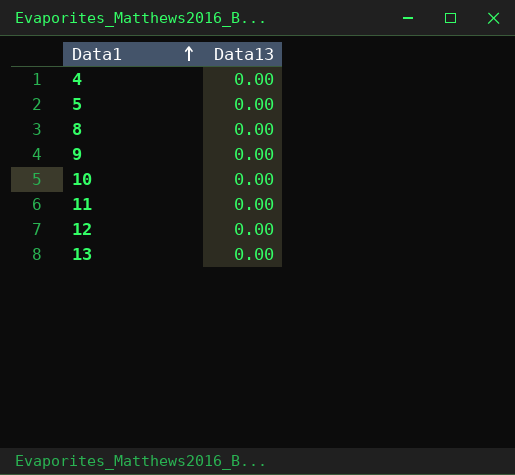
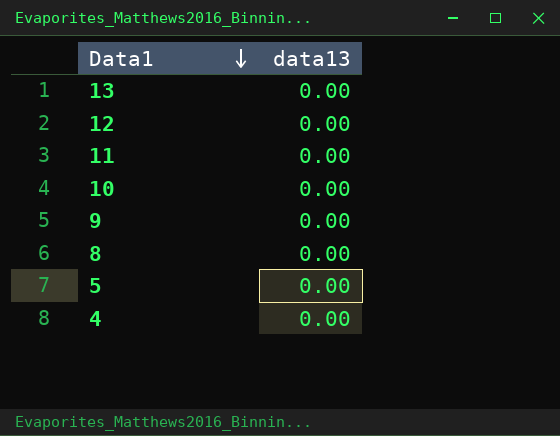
row order: Data1 ascending -> Data1 descending
column name: Data13 -> data13

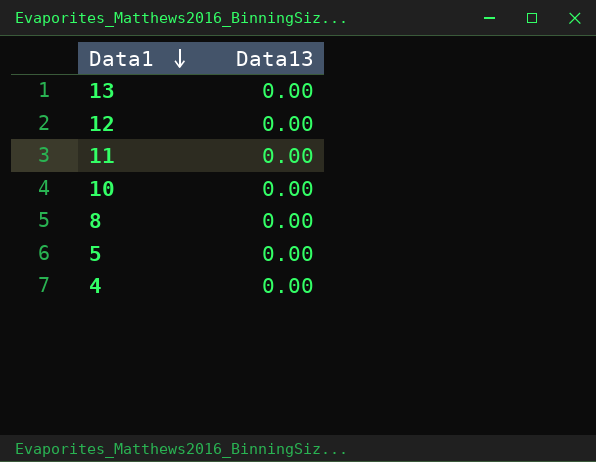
column name: data13 -> Data13
row 9: 0.00 -> none

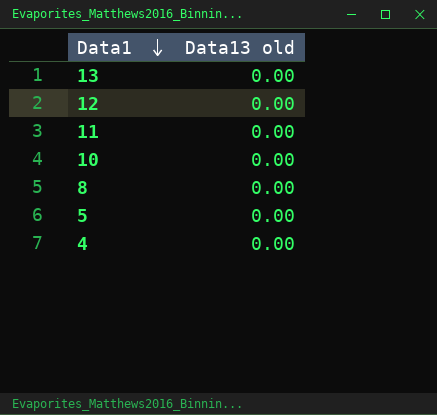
column name: Data13 -> Data13 old

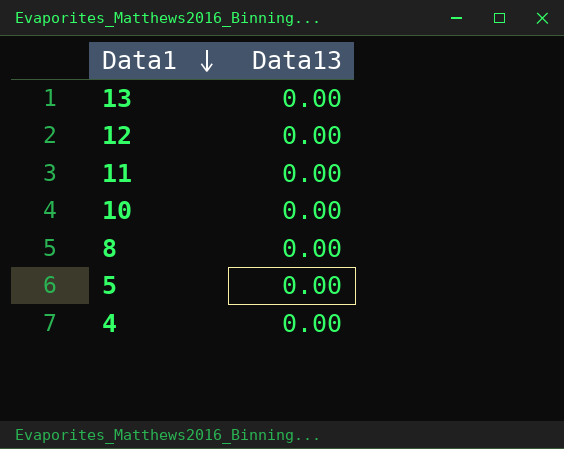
column name: Data13 old -> Data13

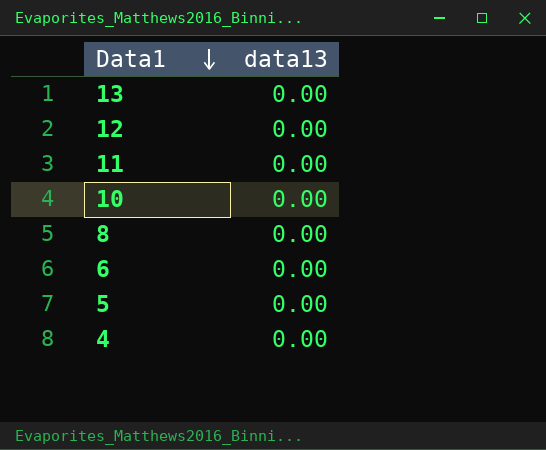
column name: Data13 -> data13
row 6: none -> 0.00

